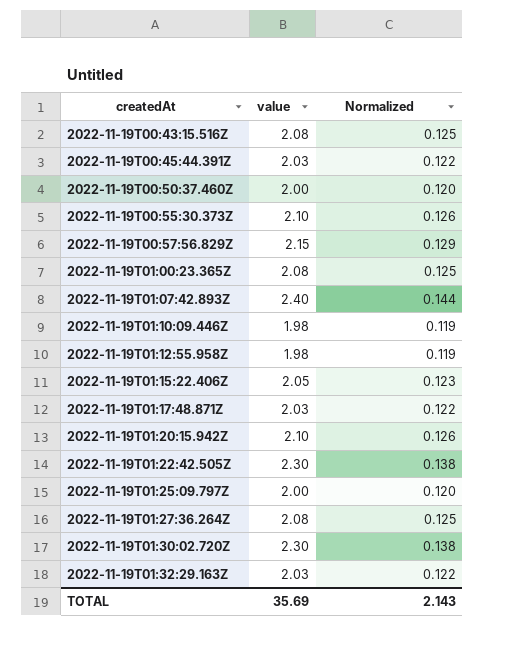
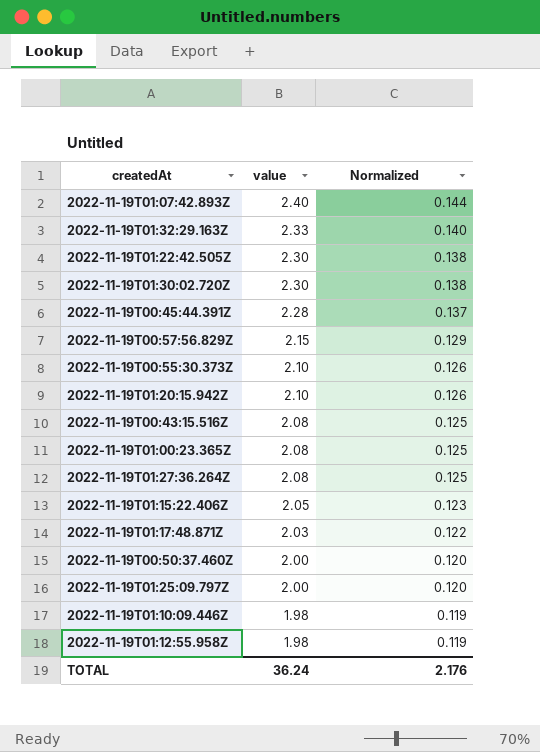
row order: createdAt ascending -> value descending
2022-11-19T01:32:29.163Z | value: 2.03 -> 2.33
2022-11-19T01:32:29.163Z | Normalized: 0.122 -> 0.140
2022-11-19T00:45:44.391Z | value: 2.03 -> 2.28
2022-11-19T00:45:44.391Z | Normalized: 0.122 -> 0.137
TOTAL | value: 35.69 -> 36.24
TOTAL | Normalized: 2.143 -> 2.176

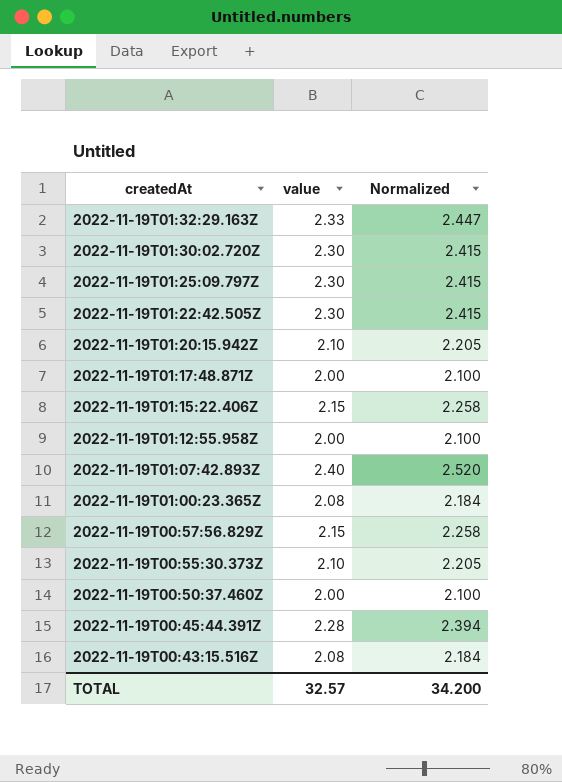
row order: value descending -> createdAt descending
column Normalized | formula: [value] * 0.06 -> [value] * 1.05
row 2022-11-19T01:27:36.264Z: 2.08 | 0.125 -> none
row 2022-11-19T01:10:09.446Z: 1.98 | 0.119 -> none
2022-11-19T01:25:09.797Z | value: 2.00 -> 2.30
2022-11-19T01:17:48.871Z | value: 2.03 -> 2.00
2022-11-19T01:15:22.406Z | value: 2.05 -> 2.15
2022-11-19T01:12:55.958Z | value: 1.98 -> 2.00
TOTAL | value: 36.24 -> 32.57
TOTAL | Normalized: 2.176 -> 34.200

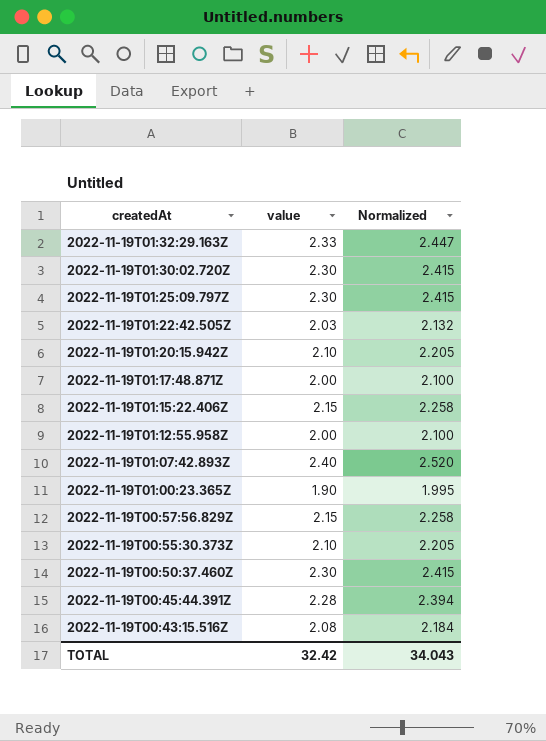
2022-11-19T01:22:42.505Z | value: 2.30 -> 2.03
2022-11-19T01:22:42.505Z | Normalized: 2.415 -> 2.132
2022-11-19T01:00:23.365Z | value: 2.08 -> 1.90
2022-11-19T01:00:23.365Z | Normalized: 2.184 -> 1.995
2022-11-19T00:50:37.460Z | value: 2.00 -> 2.30
2022-11-19T00:50:37.460Z | Normalized: 2.100 -> 2.415
TOTAL | value: 32.57 -> 32.42
TOTAL | Normalized: 34.200 -> 34.043

